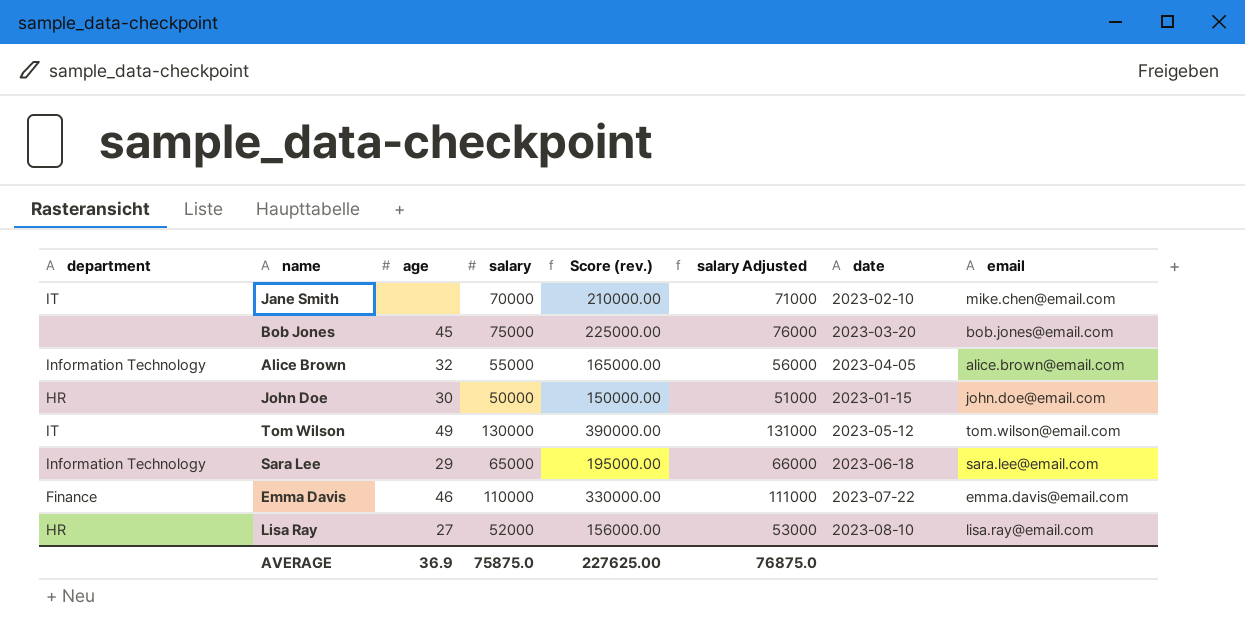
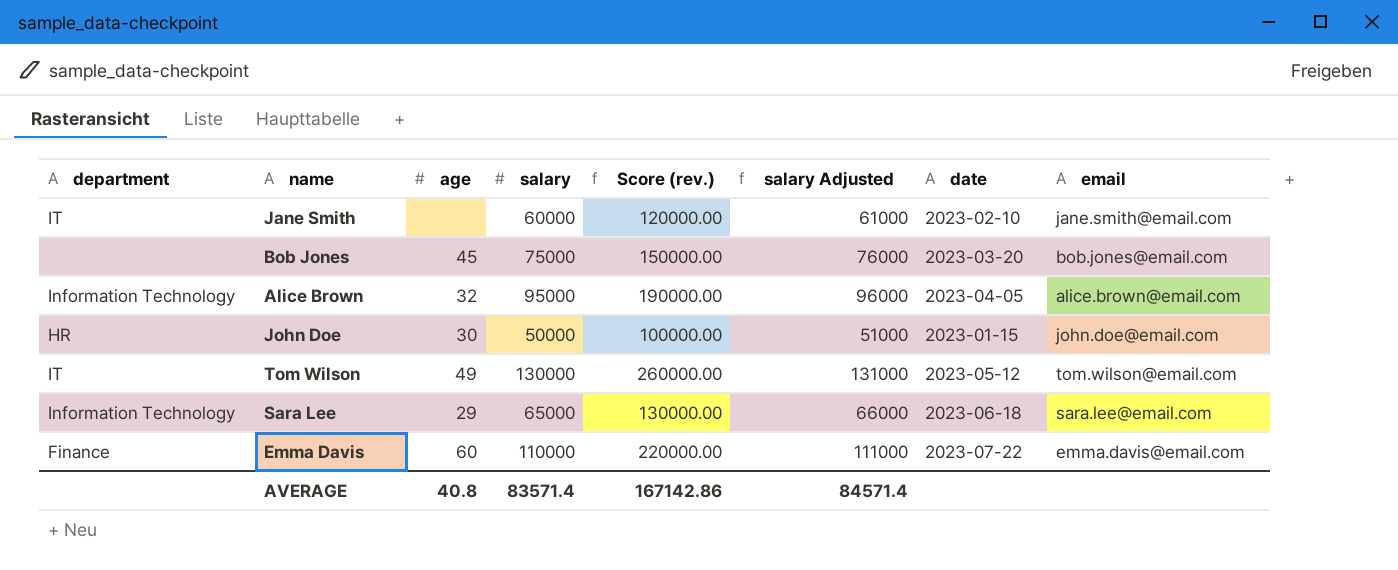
column Score (rev.) | formula: [salary] * 3 -> [salary] * 2
row Lisa Ray: HR | 27 | 52000 | 156000.00 | 53000 | 2023-08-10 | lisa.ray@email.com -> none
Jane Smith | salary: 70000 -> 60000
Jane Smith | salary Adjusted: 71000 -> 61000
Jane Smith | email: mike.chen@email.com -> jane.smith@email.com
Alice Brown | salary: 55000 -> 95000
Alice Brown | salary Adjusted: 56000 -> 96000
Emma Davis | age: 46 -> 60
AVERAGE | age: 36.9 -> 40.8
AVERAGE | salary: 75875.0 -> 83571.4
AVERAGE | Score (rev.): 227625.00 -> 167142.86
AVERAGE | salary Adjusted: 76875.0 -> 84571.4

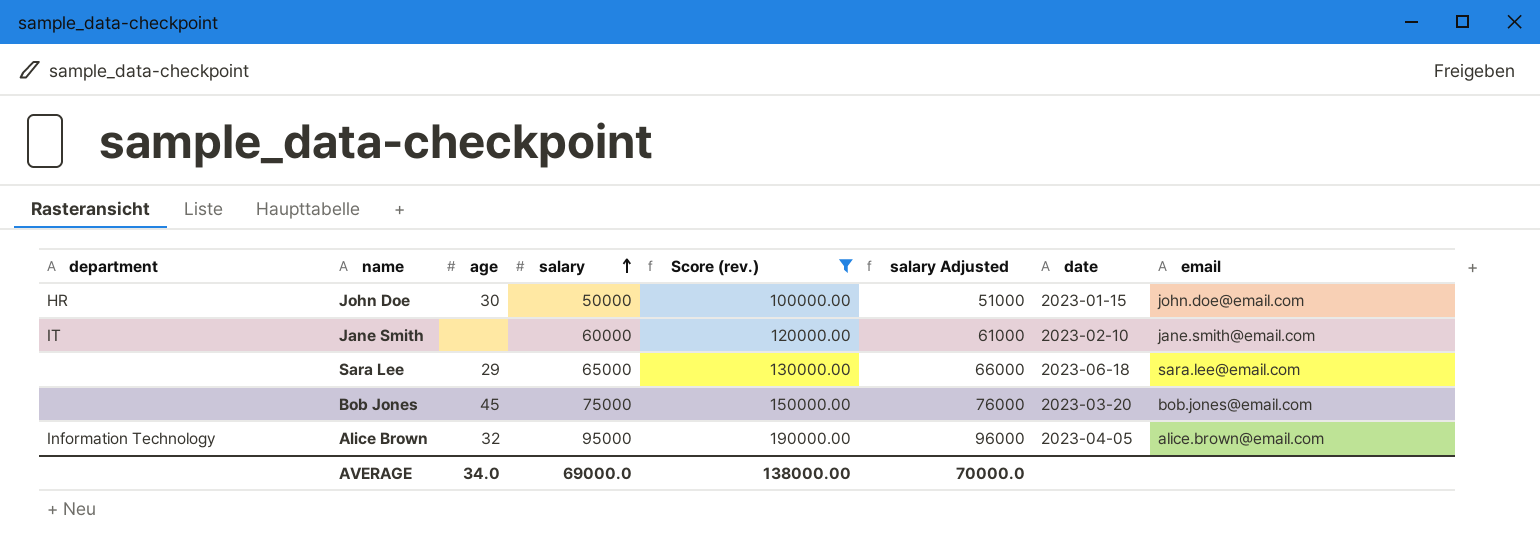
filter: none -> Score (rev.) <= 190000.00
row order: none -> salary ascending
Sara Lee | department: Information Technology -> none
AVERAGE | age: 40.8 -> 34.0
AVERAGE | salary: 83571.4 -> 69000.0
AVERAGE | Score (rev.): 167142.86 -> 138000.00
AVERAGE | salary Adjusted: 84571.4 -> 70000.0

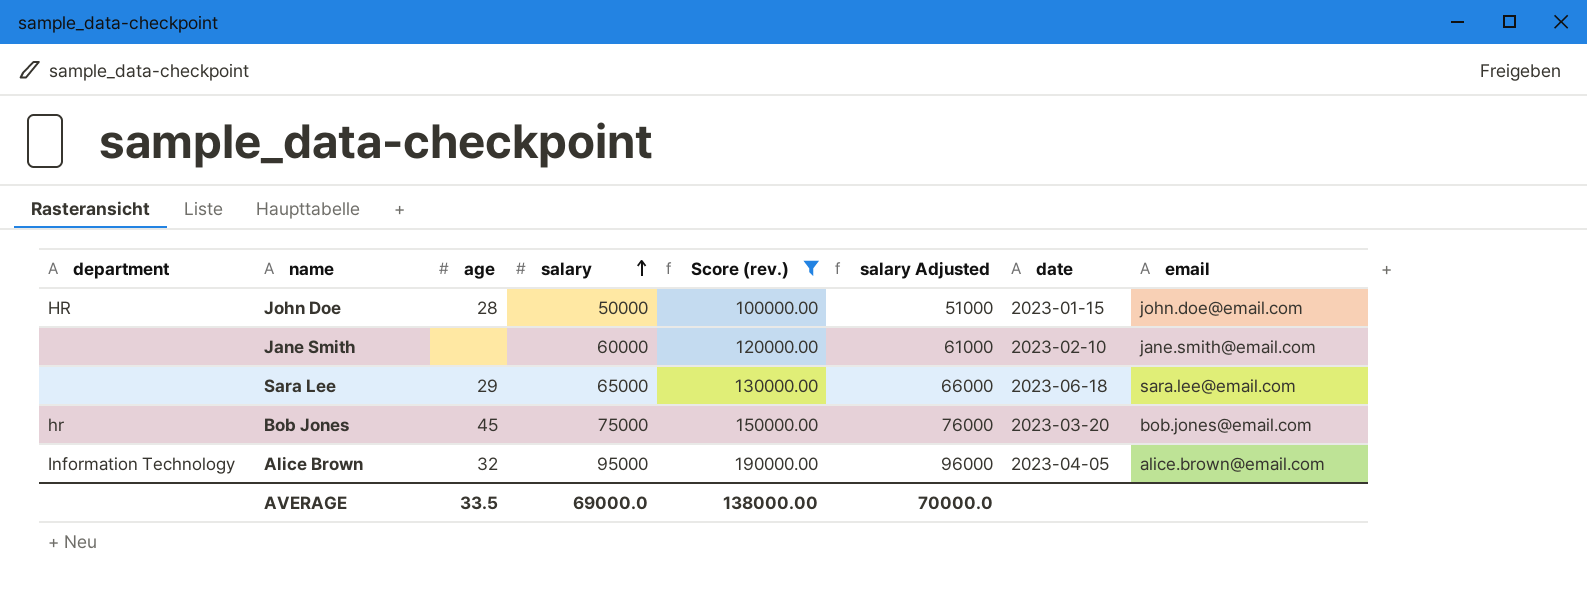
John Doe | age: 30 -> 28
Jane Smith | department: IT -> none
Bob Jones | department: none -> hr
AVERAGE | age: 34.0 -> 33.5

